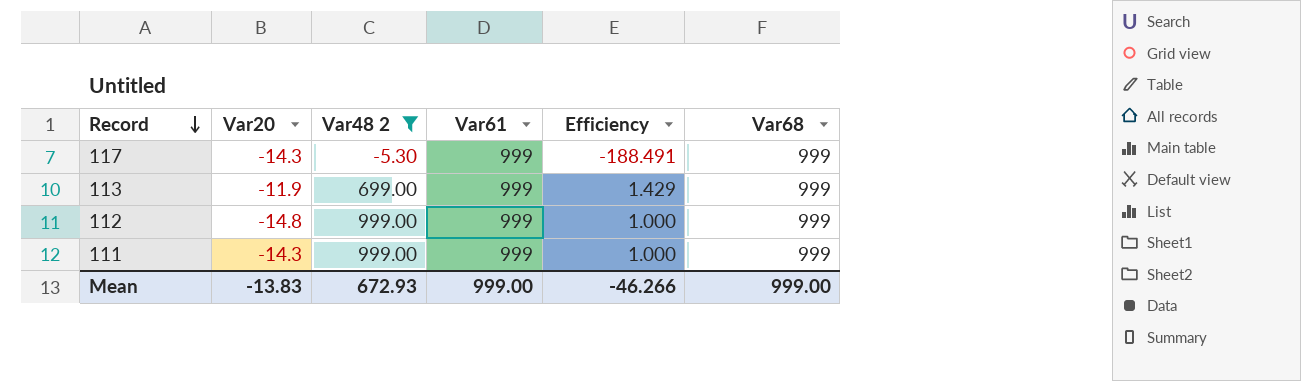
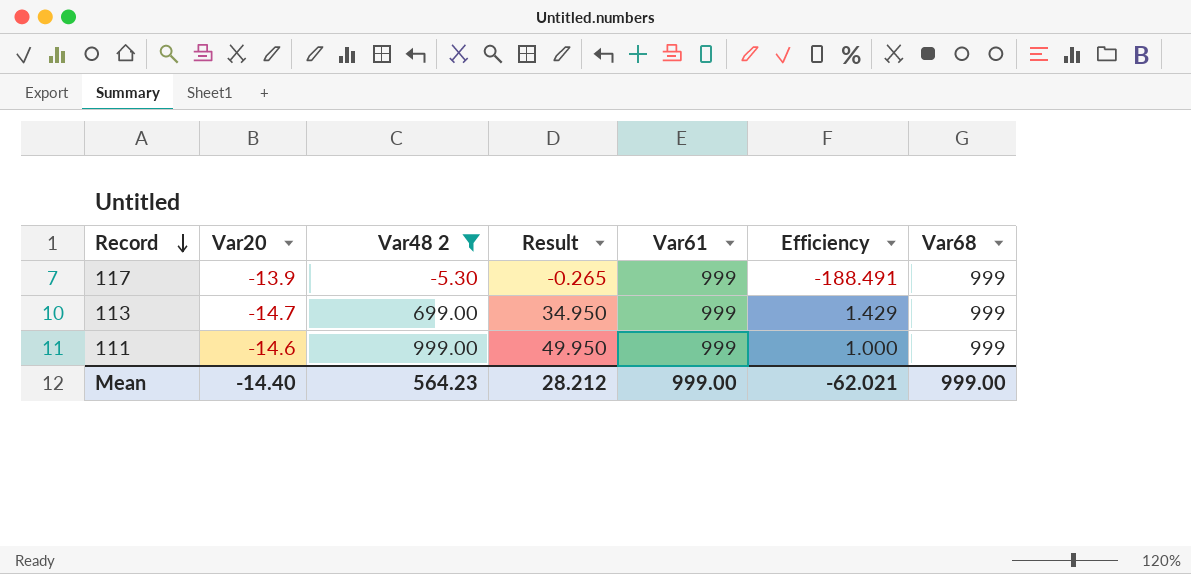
column Result | formula: none -> [Var48 2] * 0.05
row 112: -14.8 | 999.00 | 999 | 1.000 | 999 -> none
117 | Var20: -14.3 -> -13.9
113 | Var20: -11.9 -> -14.7
111 | Var20: -14.3 -> -14.6
Mean | Var20: -13.83 -> -14.40
Mean | Var48 2: 672.93 -> 564.23
Mean | Efficiency: -46.266 -> -62.021

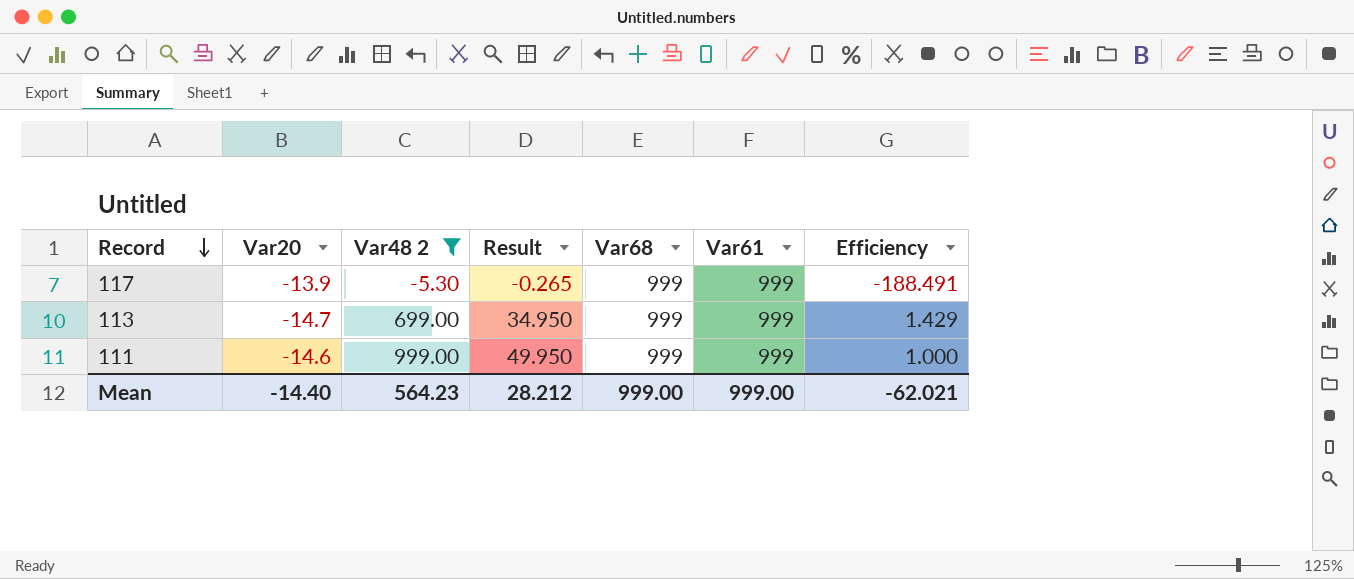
column Var68 | position: 7 -> 5

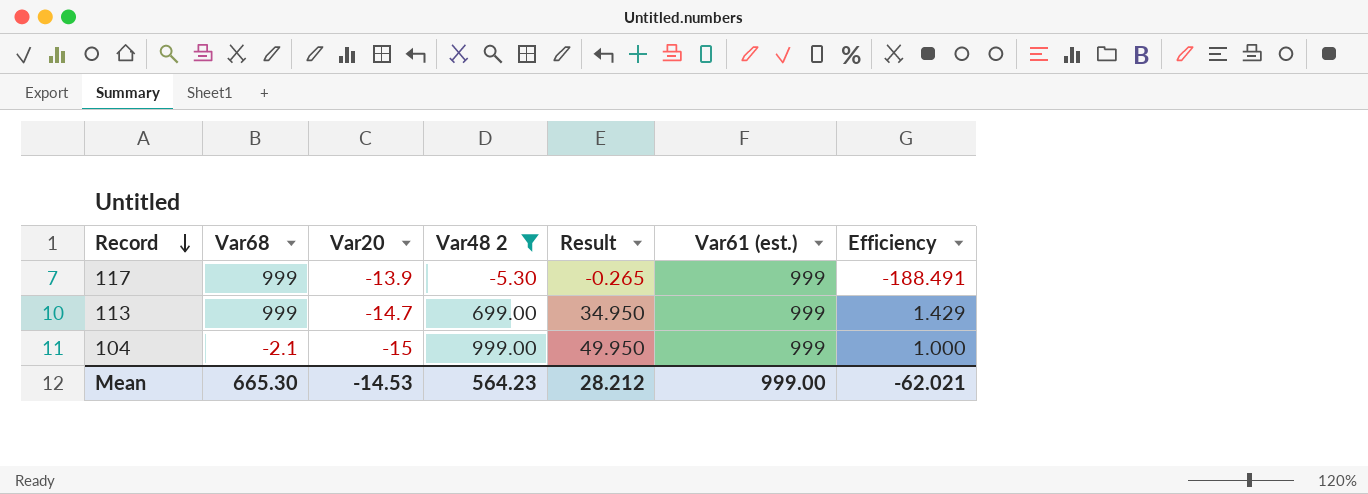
column Var68 | position: 5 -> 2
column name: Var61 -> Var61 (est.)
row 111: -14.6 | 999.00 | 49.950 | 999 | 999 | 1.000 -> none
row 104: none -> -2.1 | -15 | 999.00 | 49.950 | 999 | 1.000
Mean | Var68: 999.00 -> 665.30
Mean | Var20: -14.40 -> -14.53

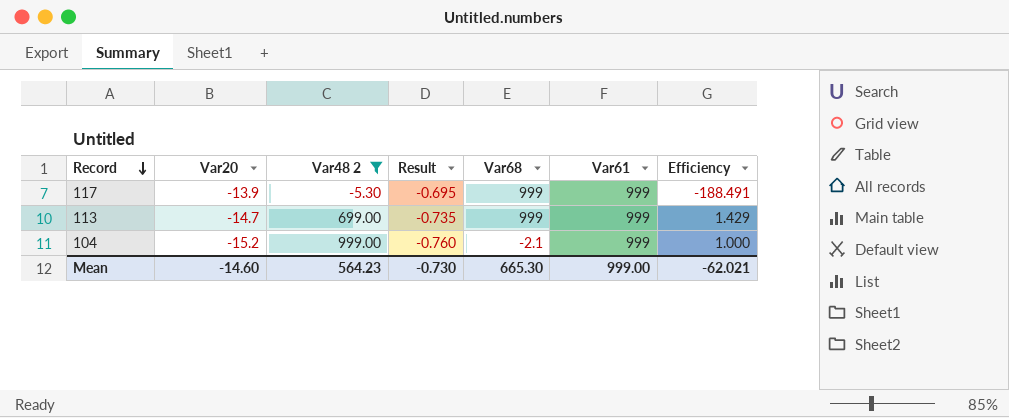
column Result | formula: [Var48 2] * 0.05 -> [Var20] * 0.05
column Var68 | position: 2 -> 5
column name: Var61 (est.) -> Var61
104 | Var20: -15 -> -15.2
Mean | Var20: -14.53 -> -14.60
Mean | Result: 28.212 -> -0.730

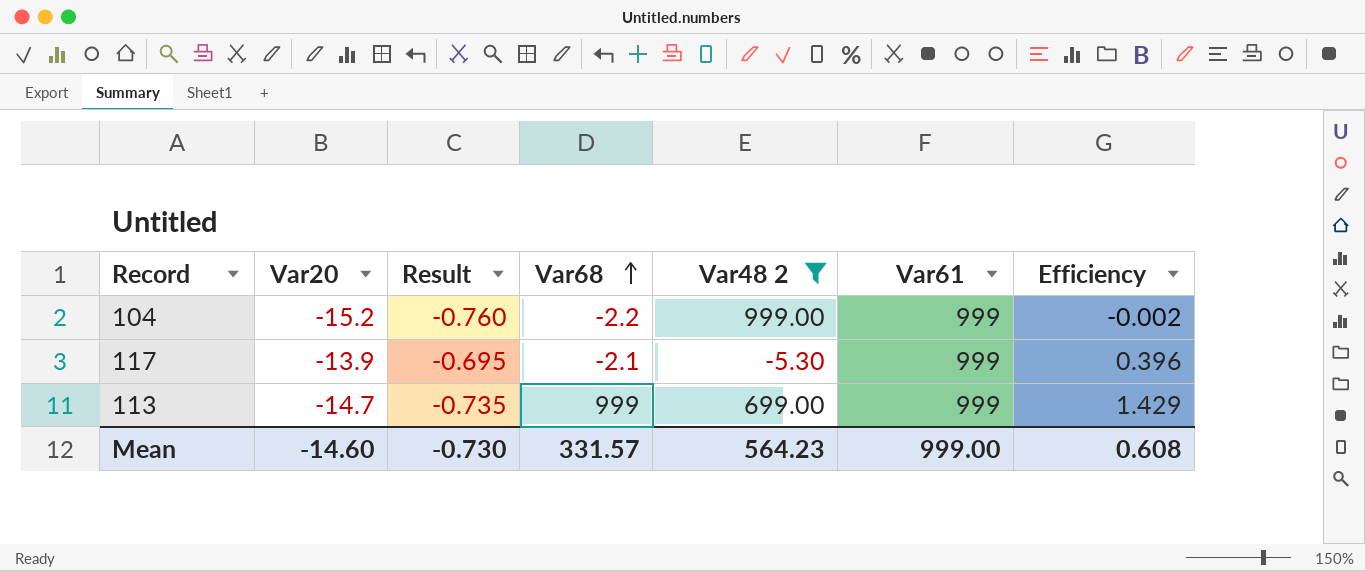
row order: Record descending -> Var68 ascending
column Var48 2 | position: 3 -> 5
column Efficiency | formula: [Var61] / [Var48 2] -> [Var68] / [Var48 2]
104 | Var68: -2.1 -> -2.2
117 | Var68: 999 -> -2.1
Mean | Var68: 665.30 -> 331.57
Mean | Efficiency: -62.021 -> 0.608

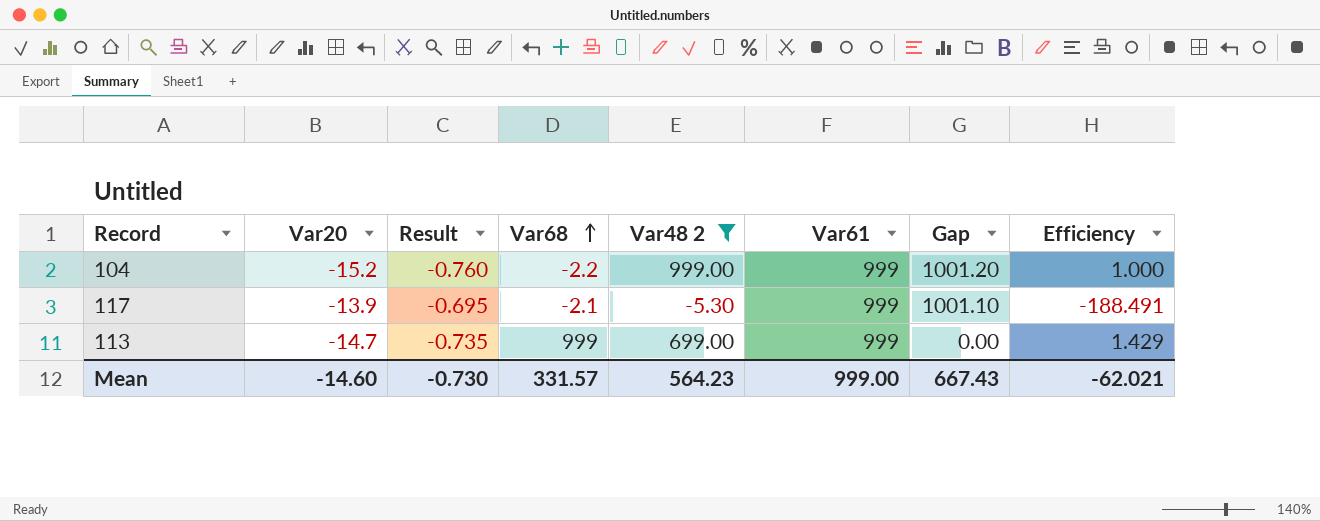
column Gap | formula: none -> [Var61] - [Var68]
column Efficiency | formula: [Var68] / [Var48 2] -> [Var61] / [Var48 2]
Mean | Efficiency: 0.608 -> -62.021

